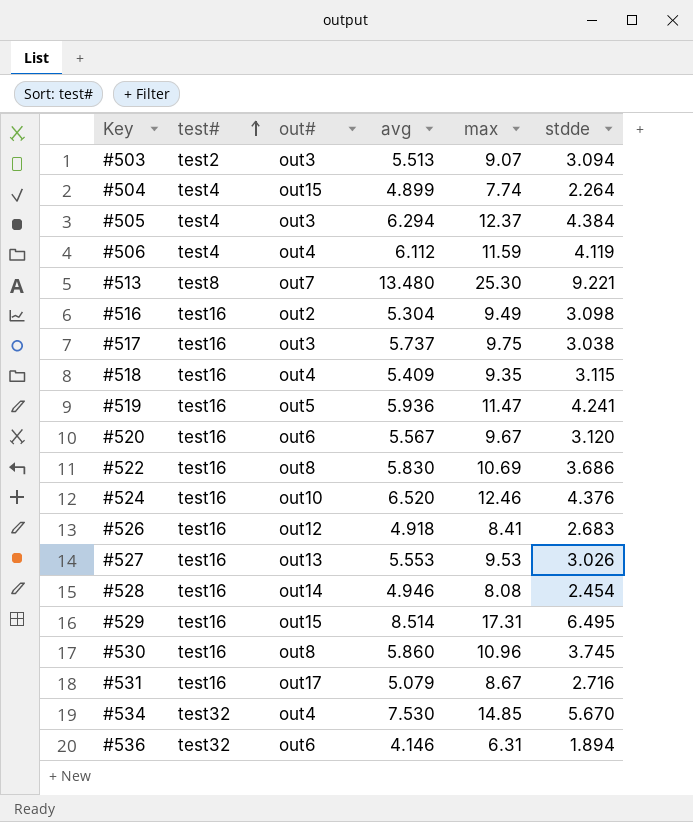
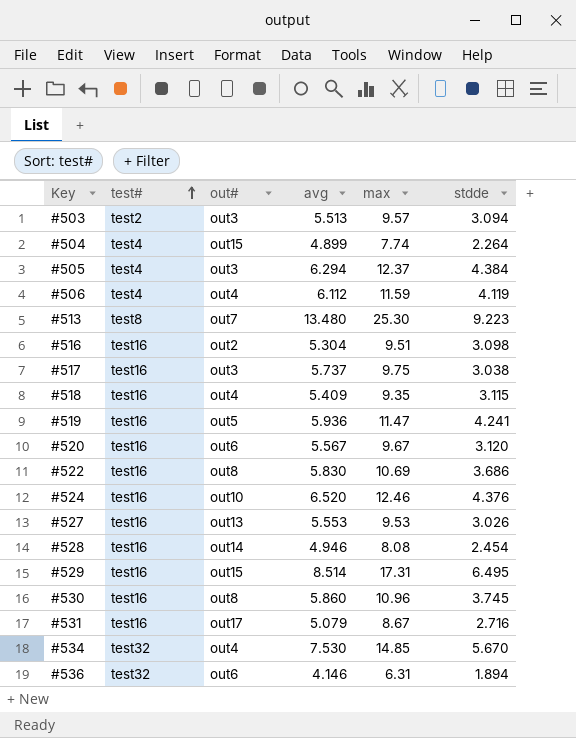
row #526: test16 | out12 | 4.918 | 8.41 | 2.683 -> none
#503 | max: 9.07 -> 9.57
#513 | stdde: 9.221 -> 9.223
#516 | max: 9.49 -> 9.51

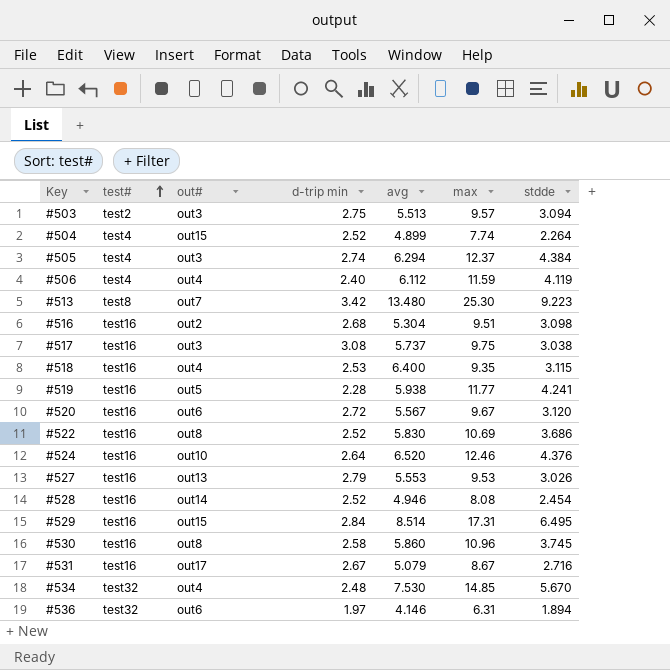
column d-trip min | position: none -> 4
#518 | avg: 5.409 -> 6.400
#519 | avg: 5.936 -> 5.938
#519 | max: 11.47 -> 11.77

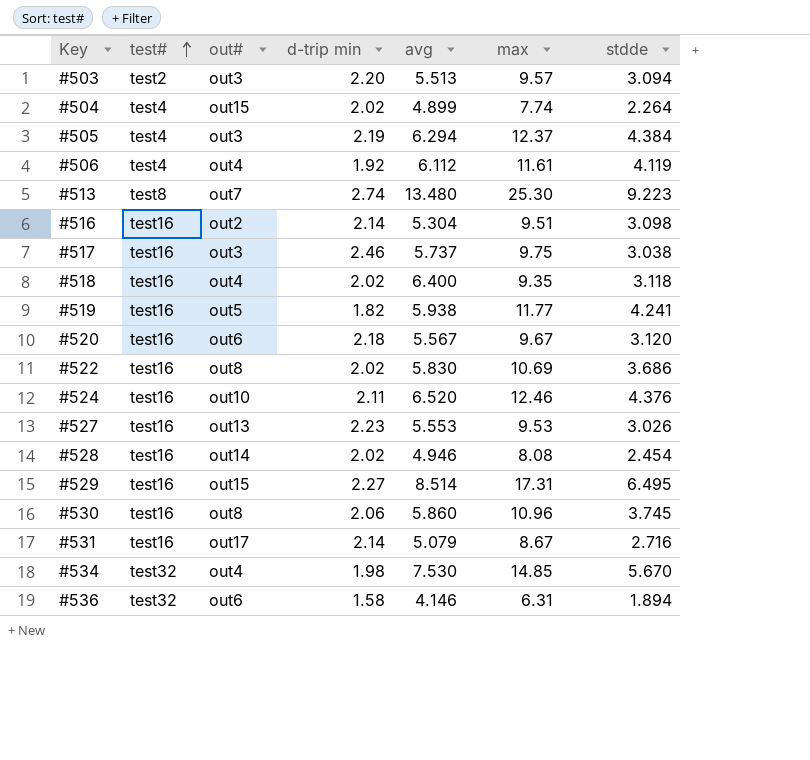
#503 | d-trip min: 2.75 -> 2.20
#504 | d-trip min: 2.52 -> 2.02
#505 | d-trip min: 2.74 -> 2.19
#506 | d-trip min: 2.40 -> 1.92
#506 | max: 11.59 -> 11.61
#513 | d-trip min: 3.42 -> 2.74
#516 | d-trip min: 2.68 -> 2.14
#517 | d-trip min: 3.08 -> 2.46
#518 | d-trip min: 2.53 -> 2.02
#518 | stdde: 3.115 -> 3.118
#519 | d-trip min: 2.28 -> 1.82
#520 | d-trip min: 2.72 -> 2.18
#522 | d-trip min: 2.52 -> 2.02
#524 | d-trip min: 2.64 -> 2.11
#527 | d-trip min: 2.79 -> 2.23
#528 | d-trip min: 2.52 -> 2.02
#529 | d-trip min: 2.84 -> 2.27
#530 | d-trip min: 2.58 -> 2.06
#531 | d-trip min: 2.67 -> 2.14
#534 | d-trip min: 2.48 -> 1.98
#536 | d-trip min: 1.97 -> 1.58

